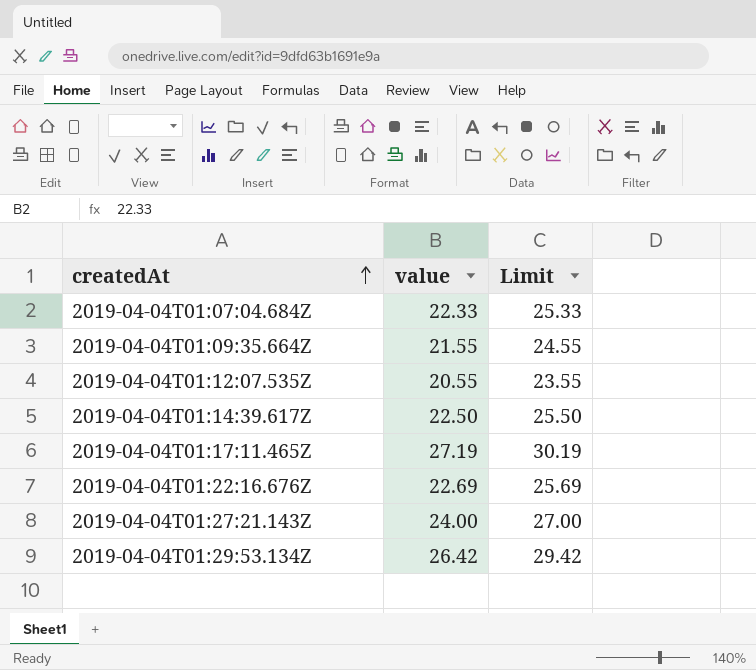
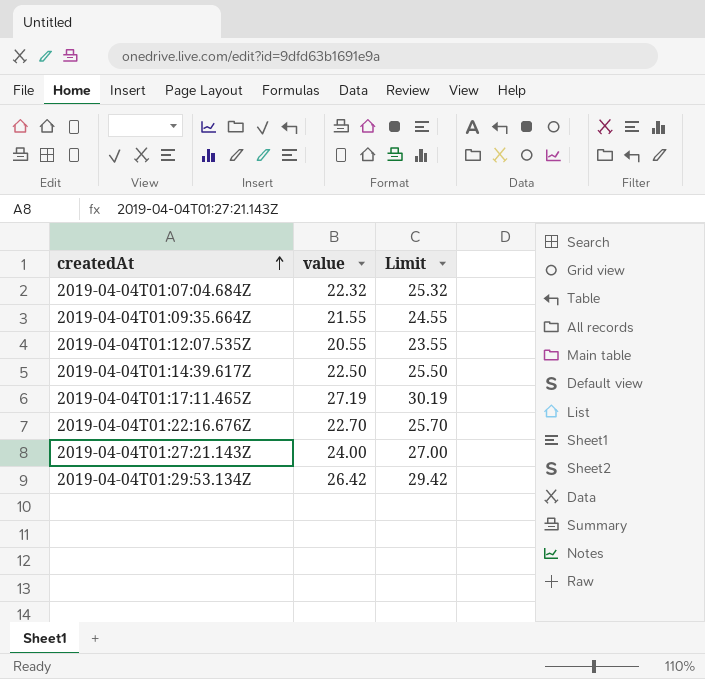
2019-04-04T01:07:04.684Z | value: 22.33 -> 22.32
2019-04-04T01:07:04.684Z | Limit: 25.33 -> 25.32
2019-04-04T01:22:16.676Z | value: 22.69 -> 22.70
2019-04-04T01:22:16.676Z | Limit: 25.69 -> 25.70

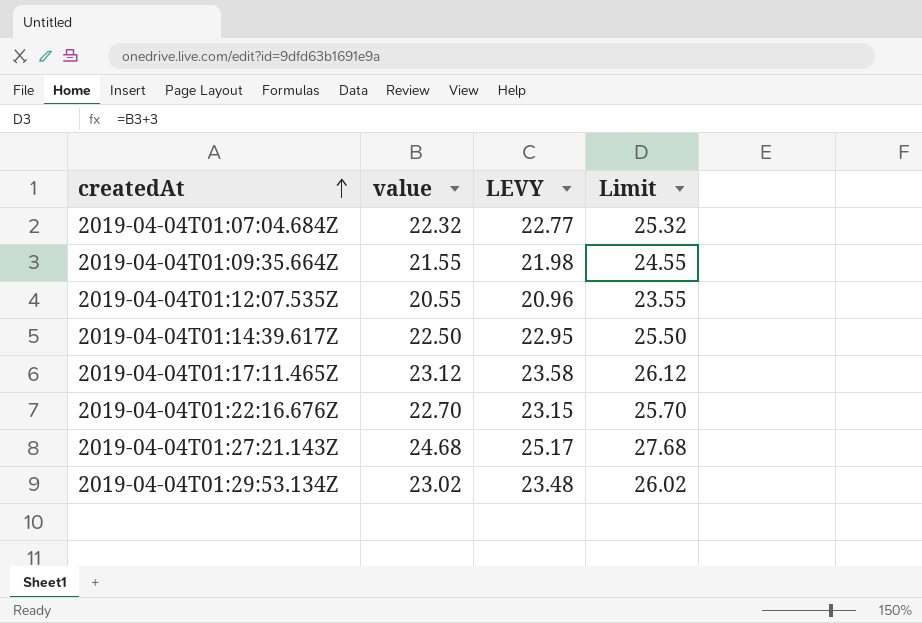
column LEVY | formula: none -> [value] * 1.02
2019-04-04T01:17:11.465Z | value: 27.19 -> 23.12
2019-04-04T01:17:11.465Z | Limit: 30.19 -> 26.12
2019-04-04T01:27:21.143Z | value: 24.00 -> 24.68
2019-04-04T01:27:21.143Z | Limit: 27.00 -> 27.68
2019-04-04T01:29:53.134Z | value: 26.42 -> 23.02
2019-04-04T01:29:53.134Z | Limit: 29.42 -> 26.02

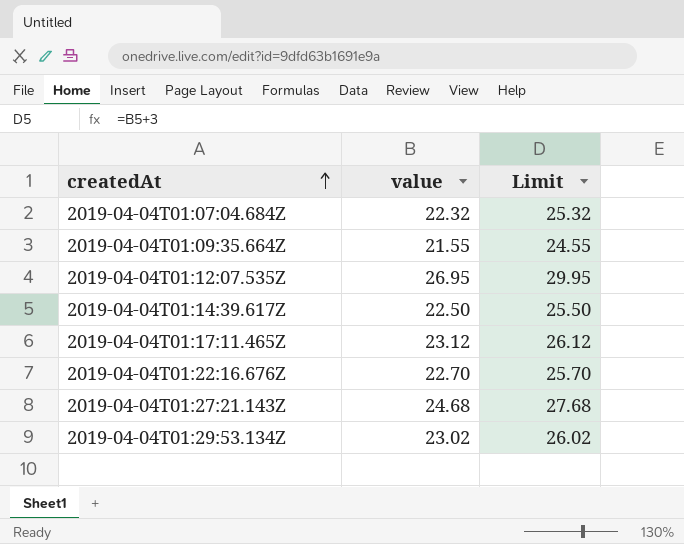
column LEVY | formula: [value] * 1.02 -> none
2019-04-04T01:12:07.535Z | value: 20.55 -> 26.95
2019-04-04T01:12:07.535Z | Limit: 23.55 -> 29.95

